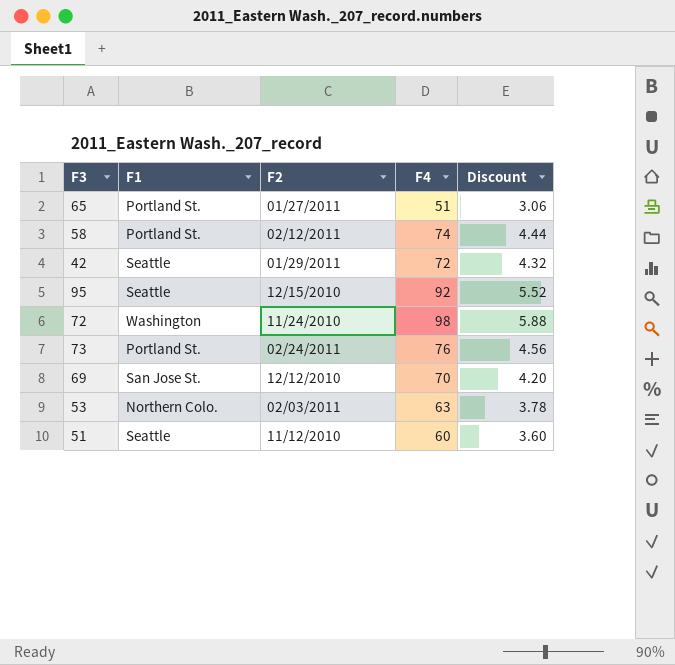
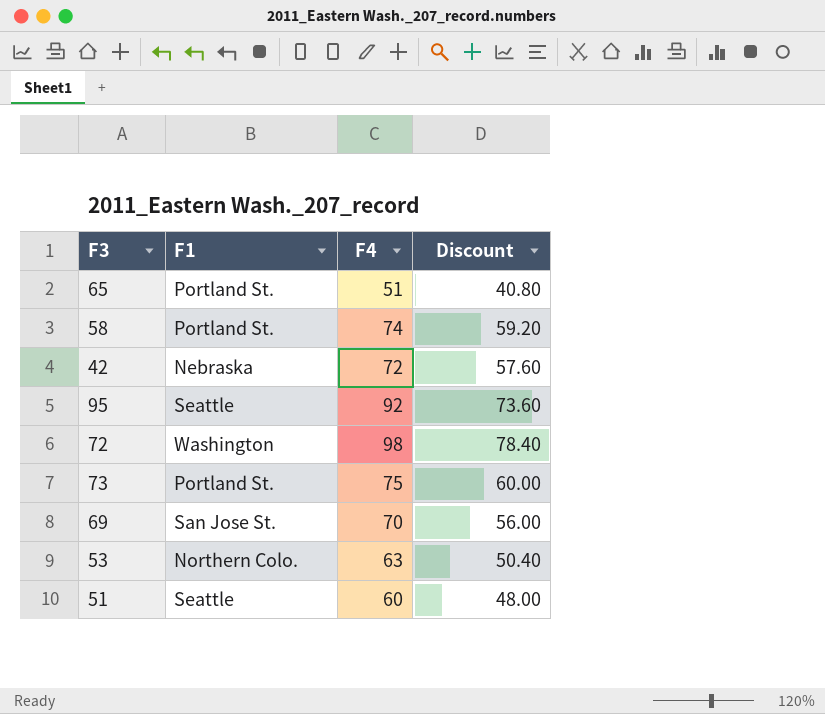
column F2 | position: 3 -> none
column Discount | formula: [F4] * 0.06 -> [F4] * 0.8
42 | F1: Seattle -> Nebraska
73 | F4: 76 -> 75

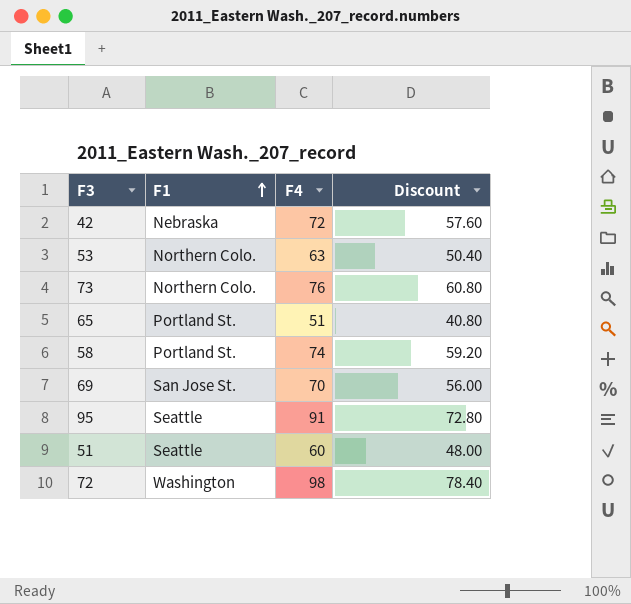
row order: none -> F1 ascending
73 | F1: Portland St. -> Northern Colo.
73 | F4: 75 -> 76
73 | Discount: 60.00 -> 60.80
95 | F4: 92 -> 91
95 | Discount: 73.60 -> 72.80

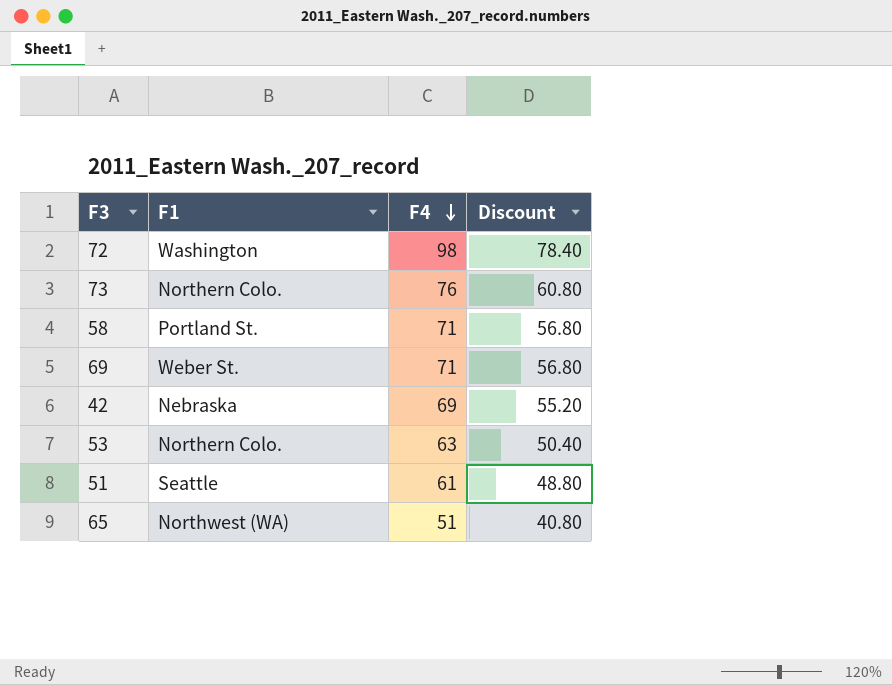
row order: F1 ascending -> F4 descending
row 95: Seattle | 91 | 72.80 -> none
58 | F4: 74 -> 71
58 | Discount: 59.20 -> 56.80
69 | F1: San Jose St. -> Weber St.
69 | F4: 70 -> 71
69 | Discount: 56.00 -> 56.80
42 | F4: 72 -> 69
42 | Discount: 57.60 -> 55.20
51 | F4: 60 -> 61
51 | Discount: 48.00 -> 48.80
65 | F1: Portland St. -> Northwest (WA)

